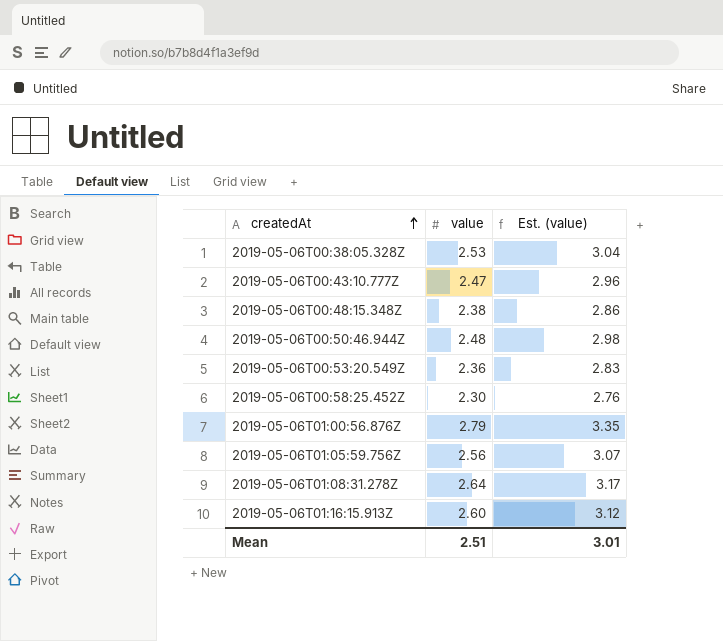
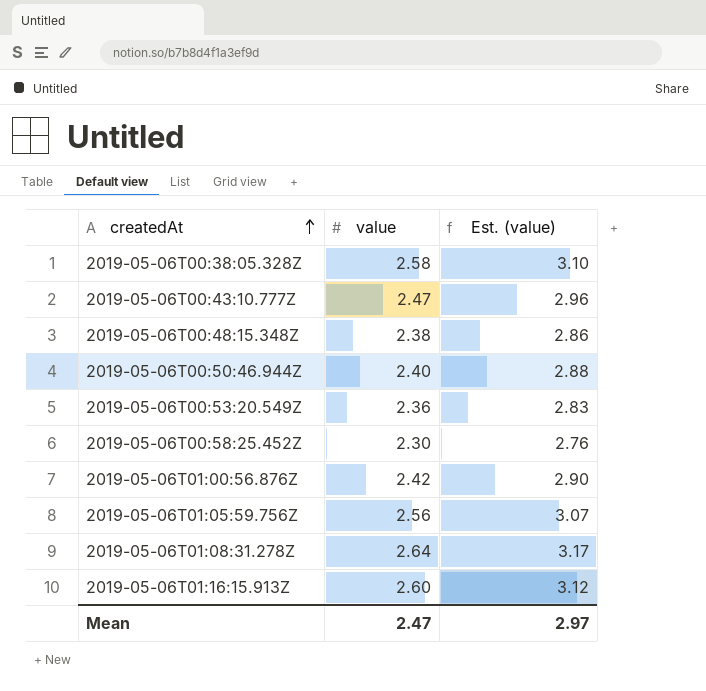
2019-05-06T00:38:05.328Z | value: 2.53 -> 2.58
2019-05-06T00:38:05.328Z | Est. (value): 3.04 -> 3.10
2019-05-06T00:50:46.944Z | value: 2.48 -> 2.40
2019-05-06T00:50:46.944Z | Est. (value): 2.98 -> 2.88
2019-05-06T01:00:56.876Z | value: 2.79 -> 2.42
2019-05-06T01:00:56.876Z | Est. (value): 3.35 -> 2.90
Mean | value: 2.51 -> 2.47
Mean | Est. (value): 3.01 -> 2.97

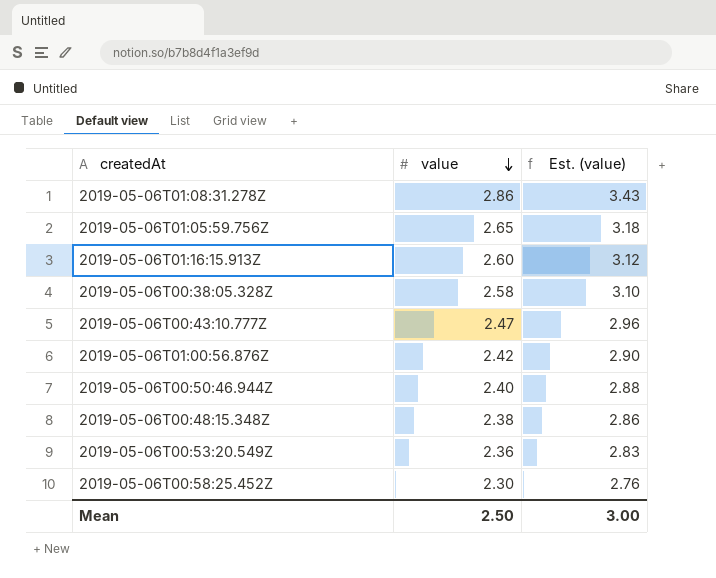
row order: createdAt ascending -> value descending
2019-05-06T01:08:31.278Z | value: 2.64 -> 2.86
2019-05-06T01:08:31.278Z | Est. (value): 3.17 -> 3.43
2019-05-06T01:05:59.756Z | value: 2.56 -> 2.65
2019-05-06T01:05:59.756Z | Est. (value): 3.07 -> 3.18
Mean | value: 2.47 -> 2.50
Mean | Est. (value): 2.97 -> 3.00

